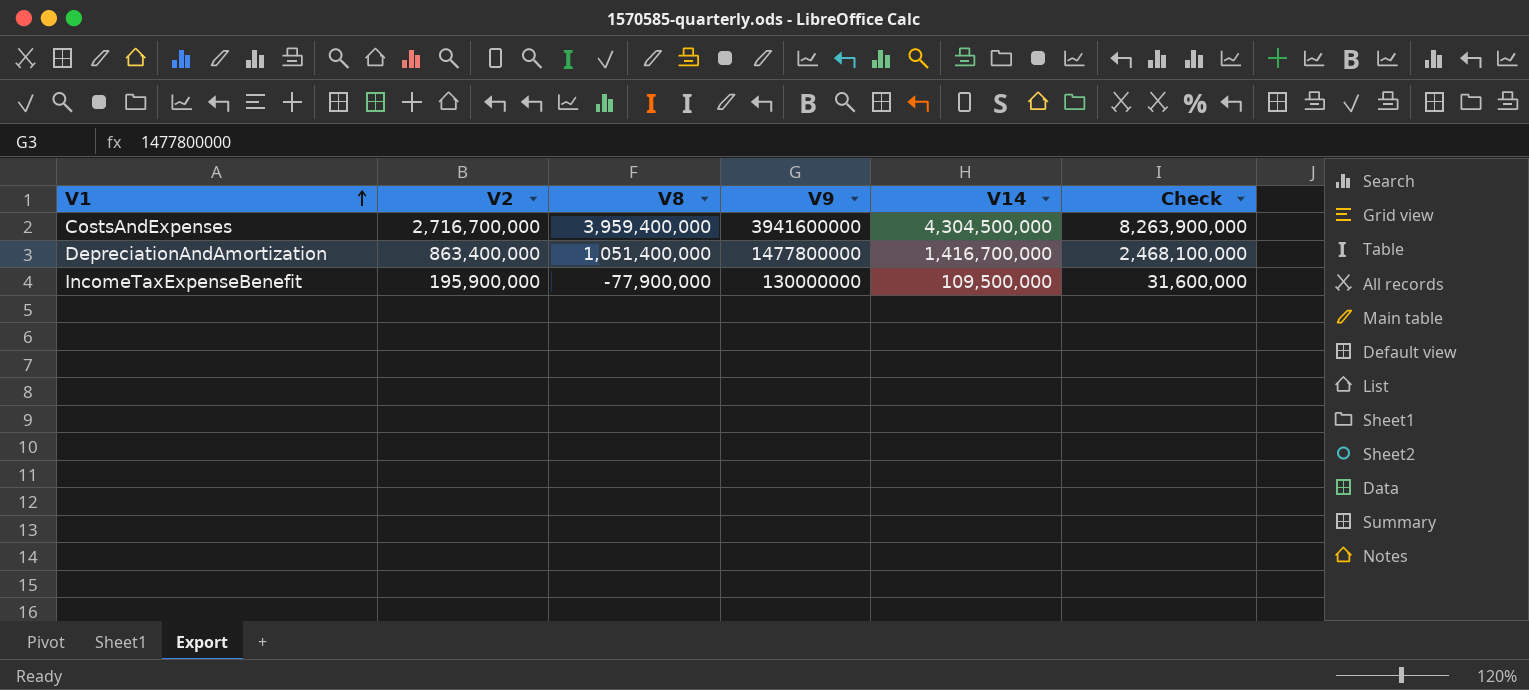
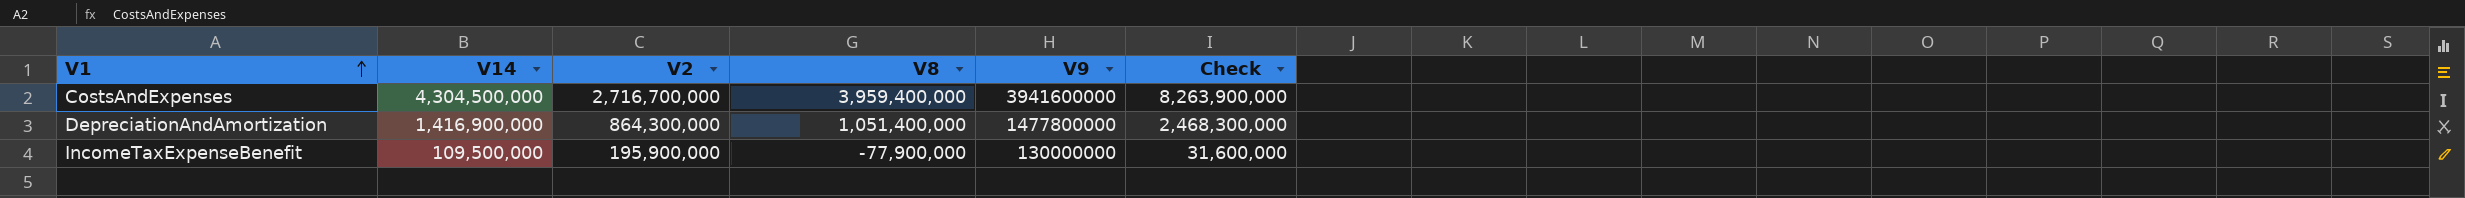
column V14 | position: 5 -> 2
DepreciationAndAmortization | V14: 1,416,700,000 -> 1,416,900,000
DepreciationAndAmortization | V2: 863,400,000 -> 864,300,000
DepreciationAndAmortization | Check: 2,468,100,000 -> 2,468,300,000

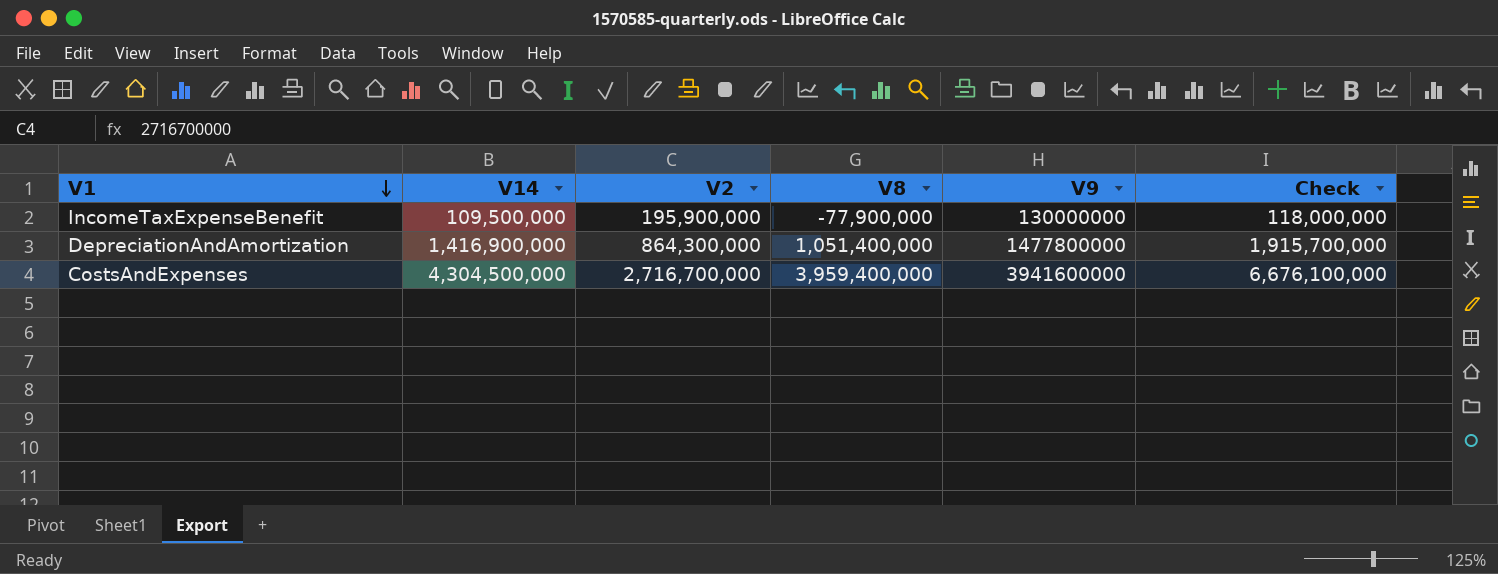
row order: V1 ascending -> V1 descending
column Check | formula: [V14] + [V8] -> [V2] + [V8]

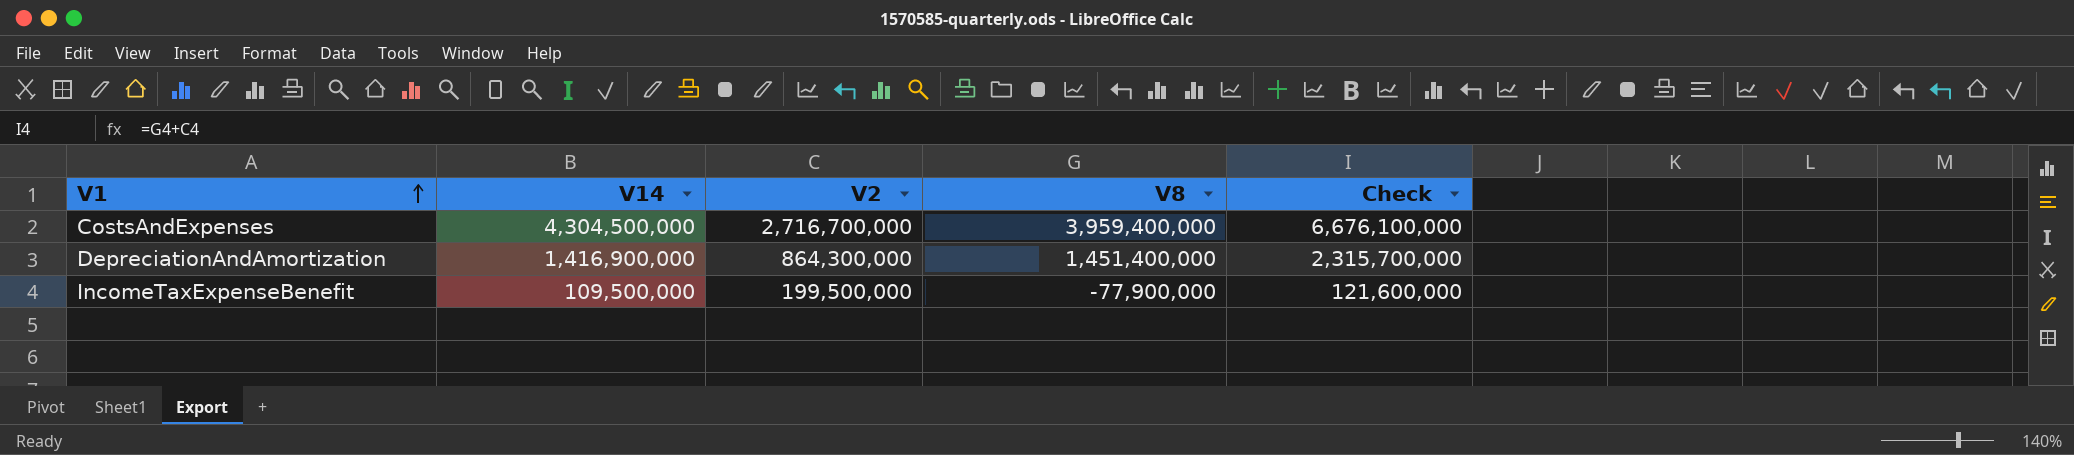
row order: V1 descending -> V1 ascending
column V9 | position: 5 -> none
DepreciationAndAmortization | V8: 1,051,400,000 -> 1,451,400,000
DepreciationAndAmortization | Check: 1,915,700,000 -> 2,315,700,000
IncomeTaxExpenseBenefit | V2: 195,900,000 -> 199,500,000
IncomeTaxExpenseBenefit | Check: 118,000,000 -> 121,600,000

